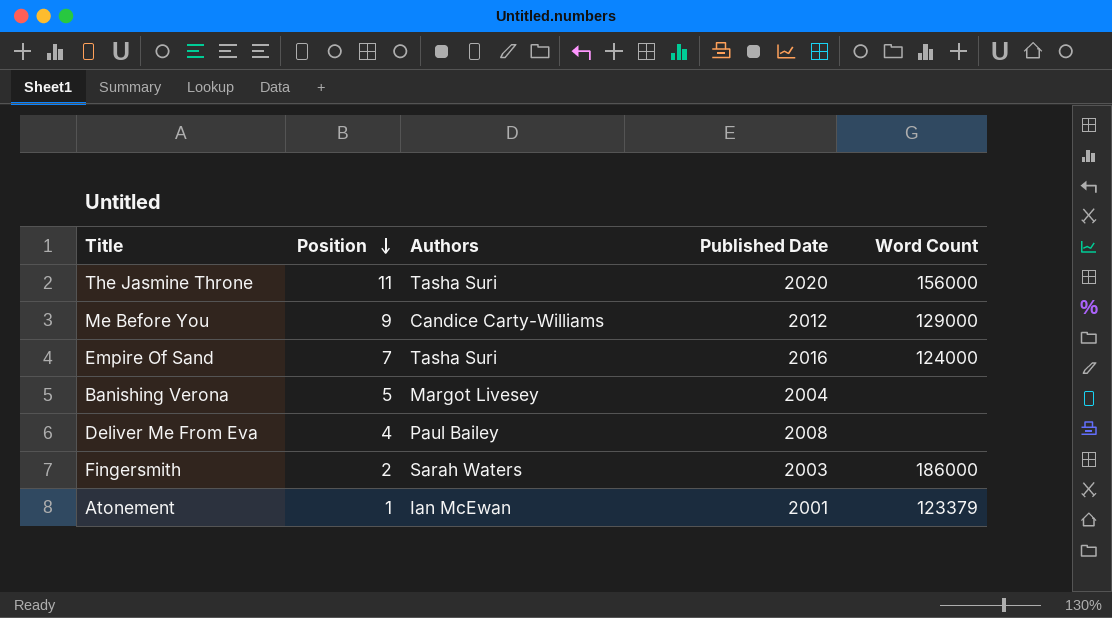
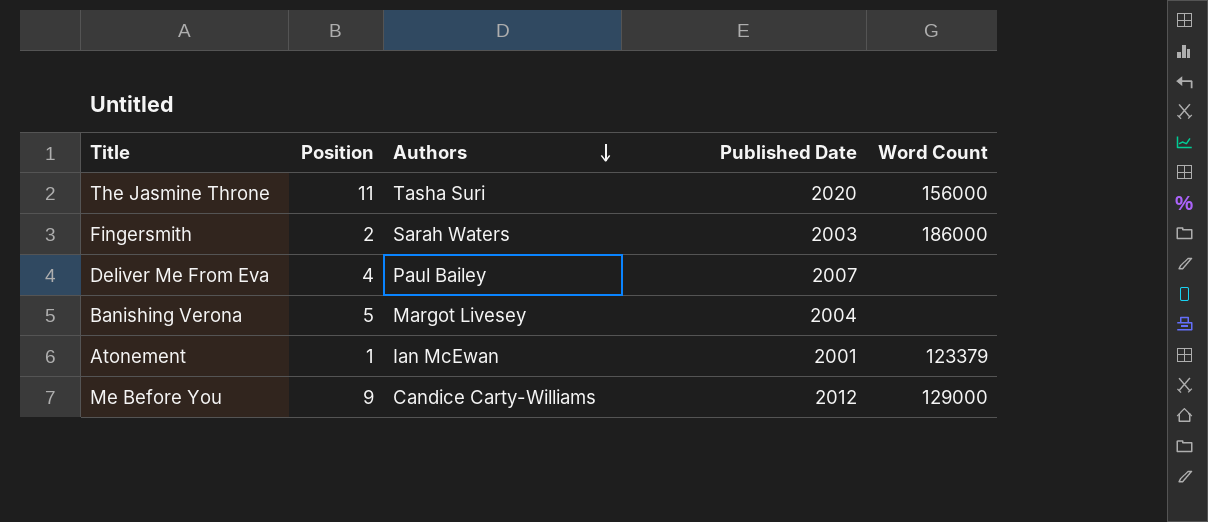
row order: Position descending -> Authors descending
row Empire Of Sand: 7 | Tasha Suri | 2016 | 124000 -> none
Deliver Me From Eva | Published Date: 2008 -> 2007

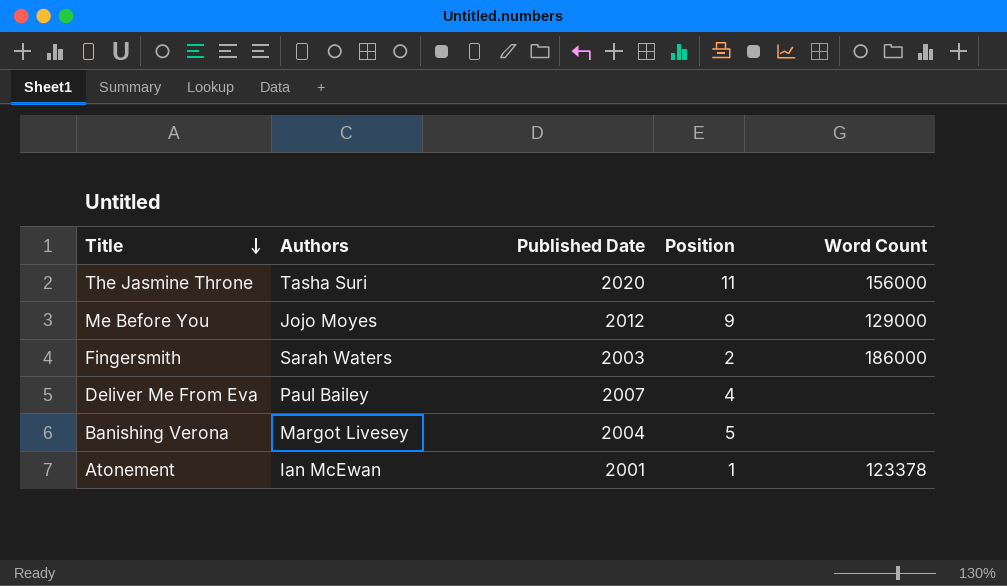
row order: Authors descending -> Title descending
column Position | position: 2 -> 4
Me Before You | Authors: Candice Carty-Williams -> Jojo Moyes
Atonement | Word Count: 123379 -> 123378

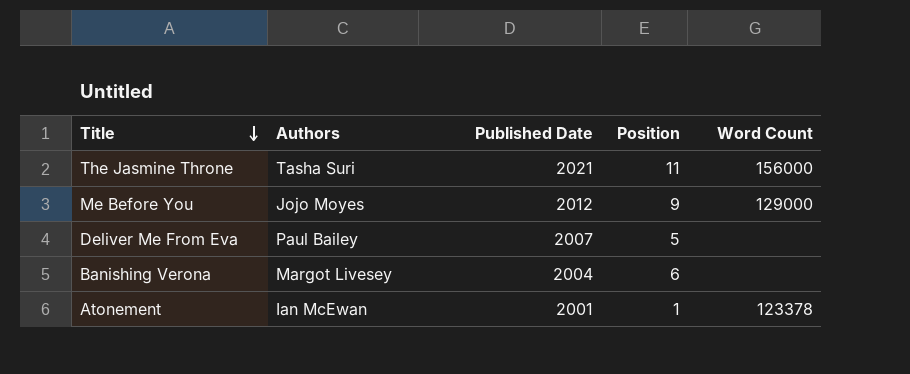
row Fingersmith: Sarah Waters | 2003 | 2 | 186000 -> none
The Jasmine Throne | Published Date: 2020 -> 2021
Deliver Me From Eva | Position: 4 -> 5
Banishing Verona | Position: 5 -> 6

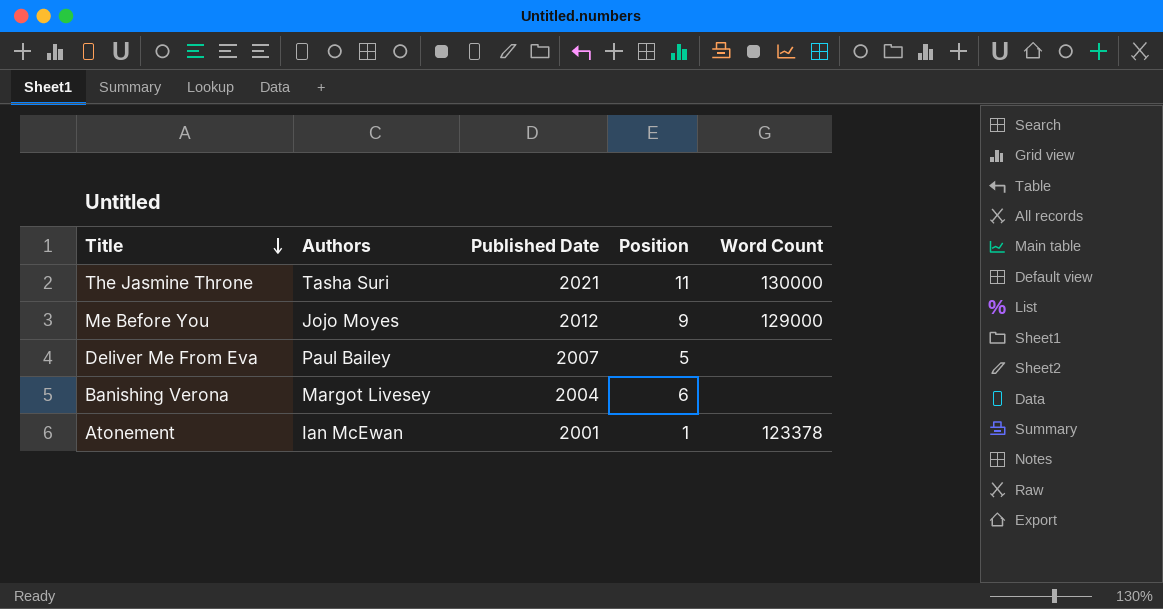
The Jasmine Throne | Word Count: 156000 -> 130000

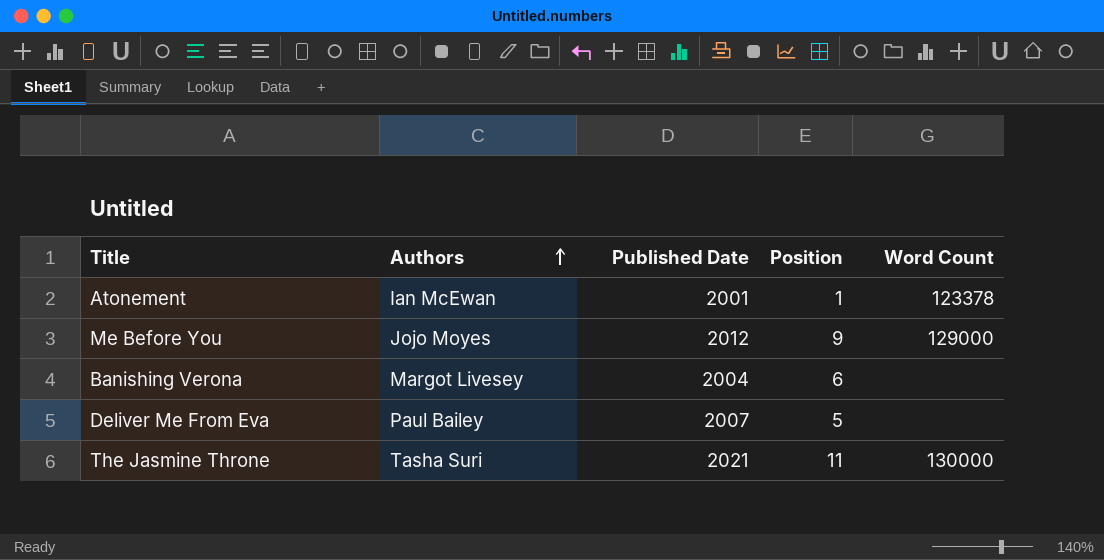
row order: Title descending -> Authors ascending

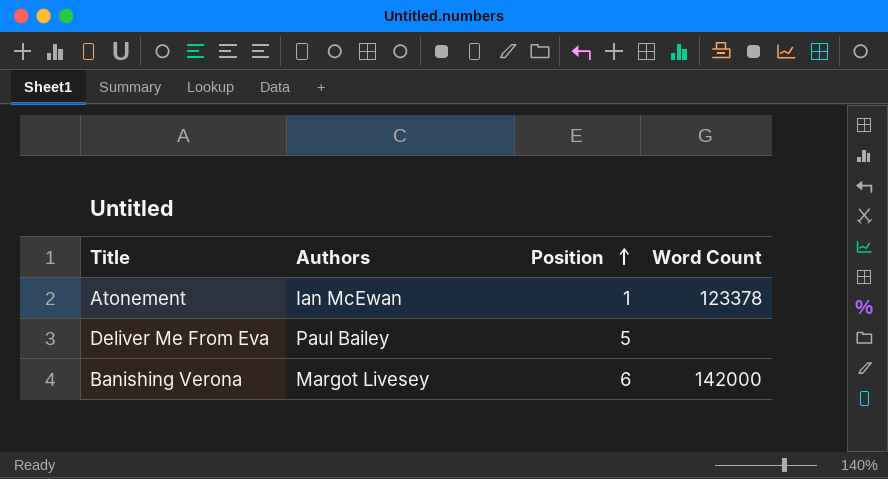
row order: Authors ascending -> Position ascending
column Published Date | position: 3 -> none
row Me Before You: Jojo Moyes | 2012 | 9 | 129000 -> none
row The Jasmine Throne: Tasha Suri | 2021 | 11 | 130000 -> none
Banishing Verona | Word Count: none -> 142000

